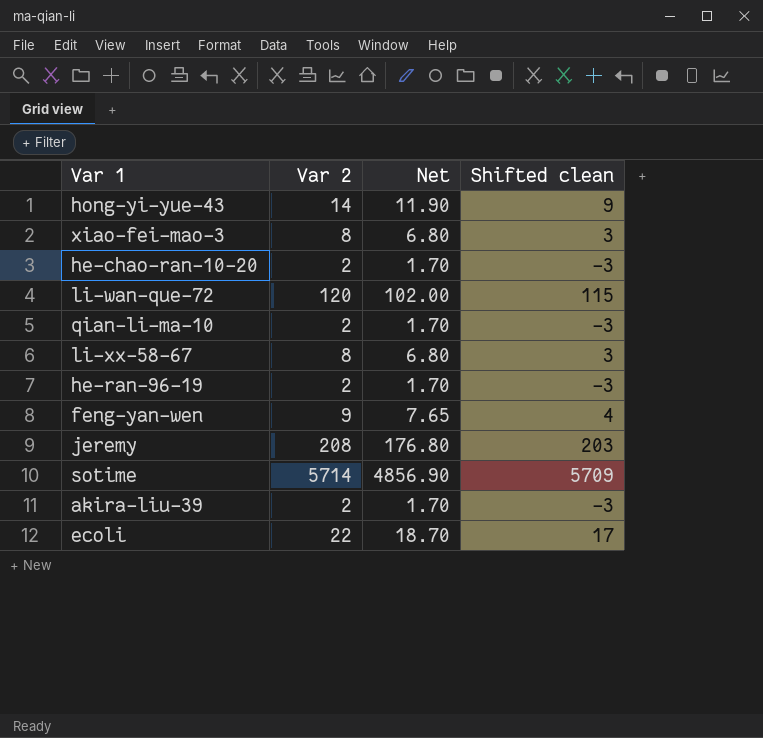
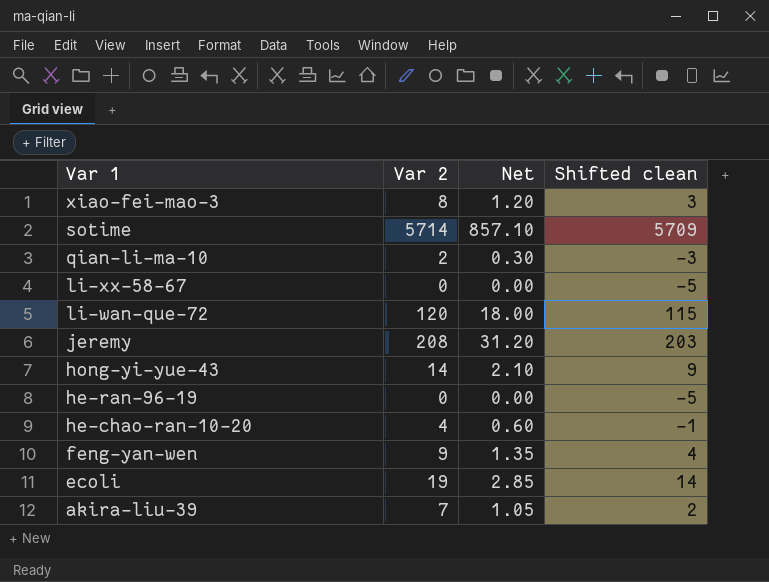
row order: none -> Var 1 descending
column Net | formula: [Var 2] * 0.85 -> [Var 2] * 0.15
li-xx-58-67 | Var 2: 8 -> 0
li-xx-58-67 | Shifted clean: 3 -> -5
he-ran-96-19 | Var 2: 2 -> 0
he-ran-96-19 | Shifted clean: -3 -> -5
he-chao-ran-10-20 | Var 2: 2 -> 4
he-chao-ran-10-20 | Shifted clean: -3 -> -1
ecoli | Var 2: 22 -> 19
ecoli | Shifted clean: 17 -> 14
akira-liu-39 | Var 2: 2 -> 7
akira-liu-39 | Shifted clean: -3 -> 2

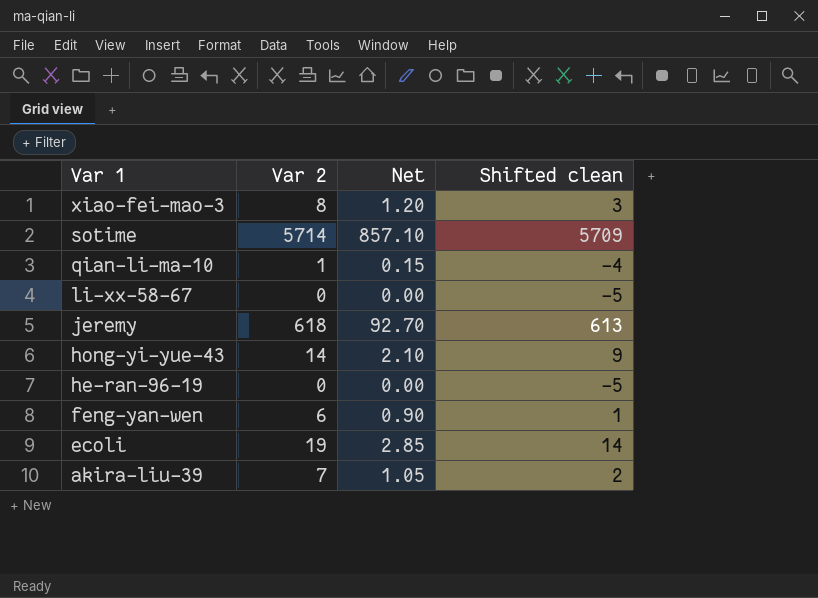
row li-wan-que-72: 120 | 18.00 | 115 -> none
row he-chao-ran-10-20: 4 | 0.60 | -1 -> none
qian-li-ma-10 | Var 2: 2 -> 1
qian-li-ma-10 | Net: 0.30 -> 0.15
qian-li-ma-10 | Shifted clean: -3 -> -4
jeremy | Var 2: 208 -> 618
jeremy | Net: 31.20 -> 92.70
jeremy | Shifted clean: 203 -> 613
feng-yan-wen | Var 2: 9 -> 6
feng-yan-wen | Net: 1.35 -> 0.90
feng-yan-wen | Shifted clean: 4 -> 1

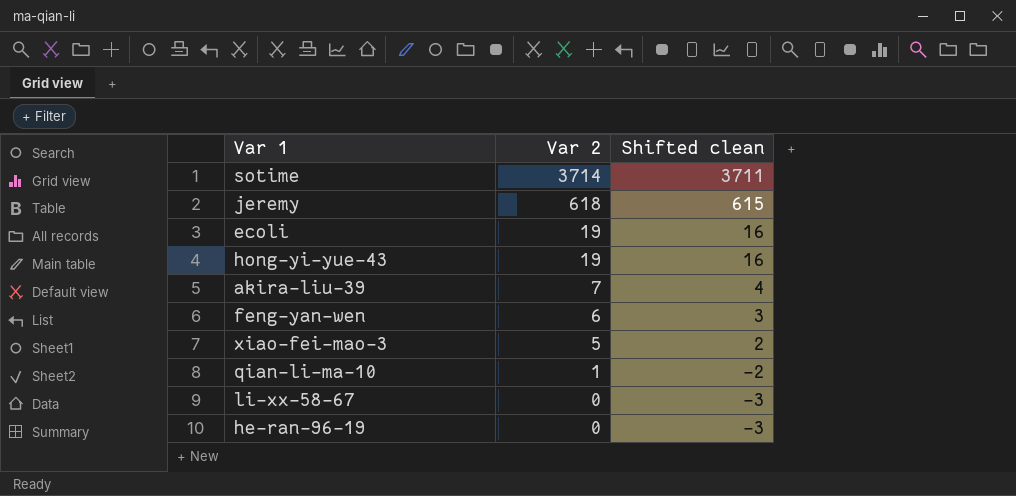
row order: Var 1 descending -> Var 2 descending
column Net | formula: [Var 2] * 0.15 -> none
column Shifted clean | formula: [Var 2] - 5 -> [Var 2] - 3
sotime | Var 2: 5714 -> 3714
hong-yi-yue-43 | Var 2: 14 -> 19
xiao-fei-mao-3 | Var 2: 8 -> 5

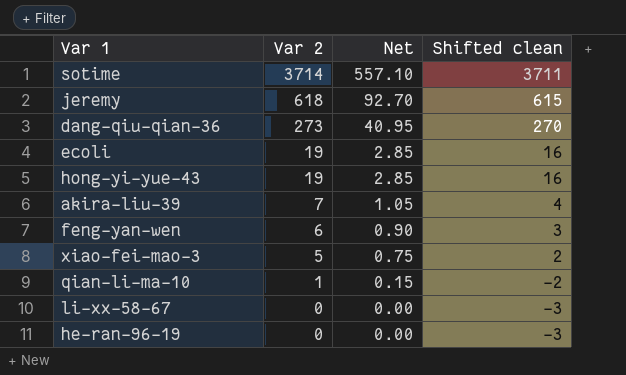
column Net | formula: none -> [Var 2] * 0.15
row dang-qiu-qian-36: none -> 273 | 40.95 | 270

